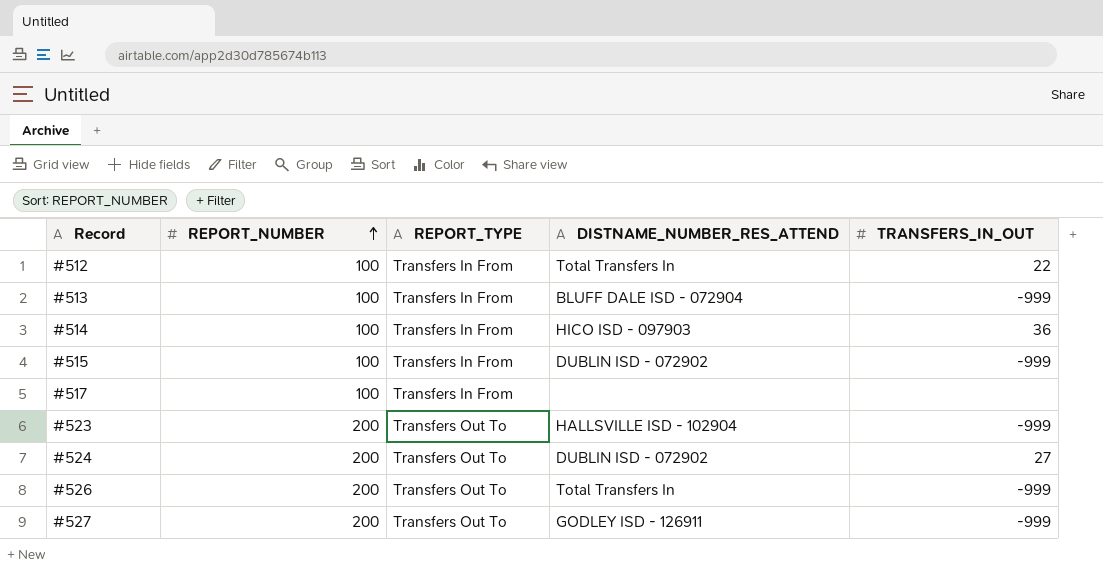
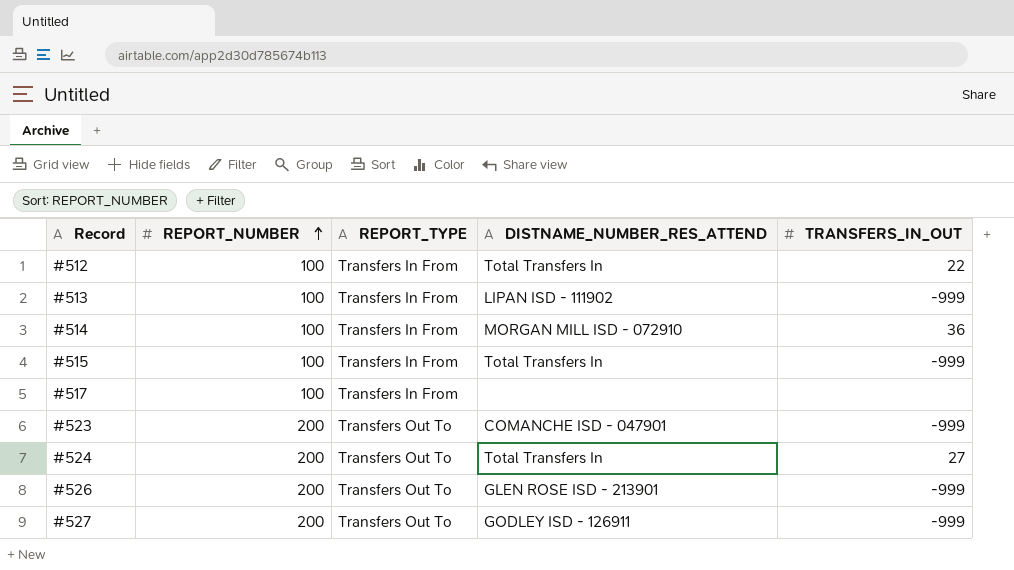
#513 | DISTNAME_NUMBER_RES_ATTEND: BLUFF DALE ISD - 072904 -> LIPAN ISD - 111902
#514 | DISTNAME_NUMBER_RES_ATTEND: HICO ISD - 097903 -> MORGAN MILL ISD - 072910
#515 | DISTNAME_NUMBER_RES_ATTEND: DUBLIN ISD - 072902 -> Total Transfers In
#523 | DISTNAME_NUMBER_RES_ATTEND: HALLSVILLE ISD - 102904 -> COMANCHE ISD - 047901
#524 | DISTNAME_NUMBER_RES_ATTEND: DUBLIN ISD - 072902 -> Total Transfers In
#526 | DISTNAME_NUMBER_RES_ATTEND: Total Transfers In -> GLEN ROSE ISD - 213901

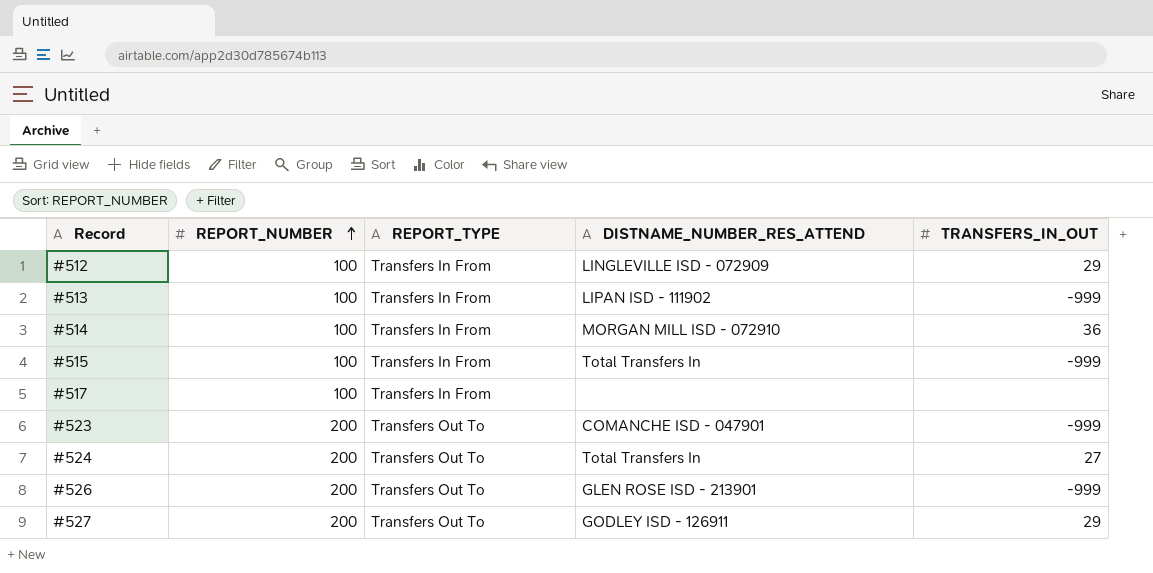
#512 | DISTNAME_NUMBER_RES_ATTEND: Total Transfers In -> LINGLEVILLE ISD - 072909
#512 | TRANSFERS_IN_OUT: 22 -> 29
#527 | TRANSFERS_IN_OUT: -999 -> 29

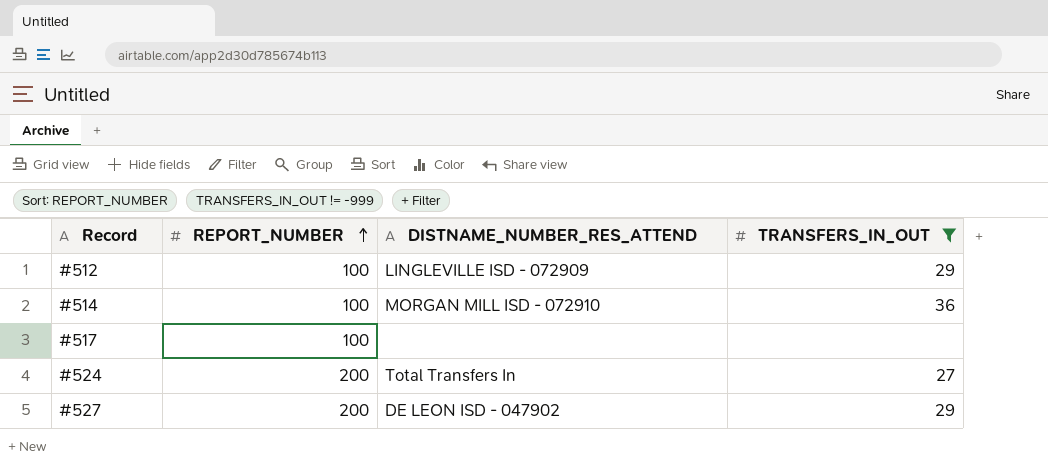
filter: none -> TRANSFERS_IN_OUT != -999
column REPORT_TYPE | position: 3 -> none
#527 | DISTNAME_NUMBER_RES_ATTEND: GODLEY ISD - 126911 -> DE LEON ISD - 047902

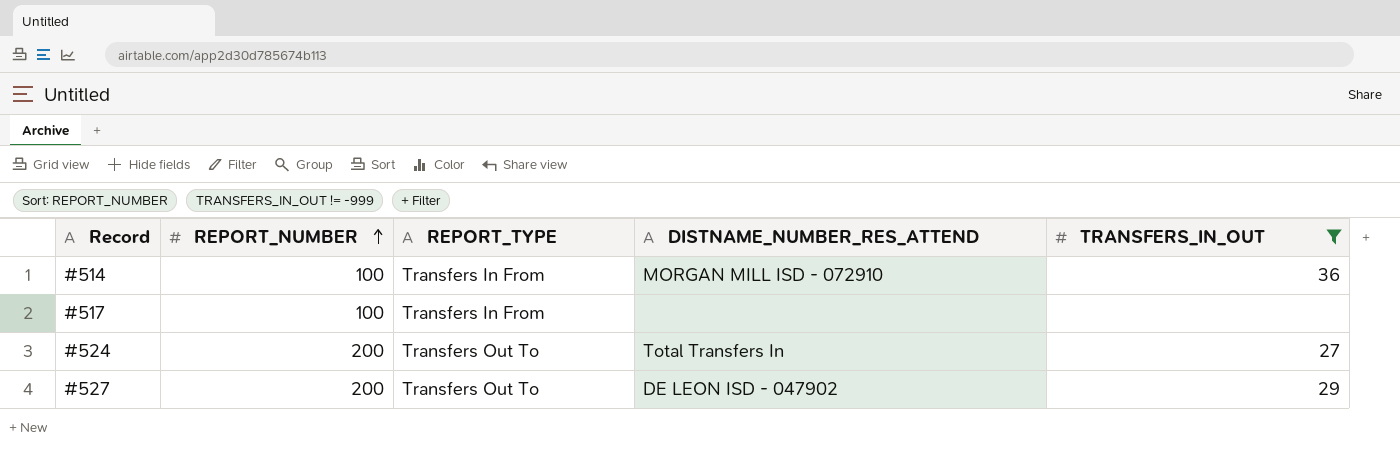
column REPORT_TYPE | position: none -> 3
row #512: 100 | LINGLEVILLE ISD - 072909 | 29 -> none

